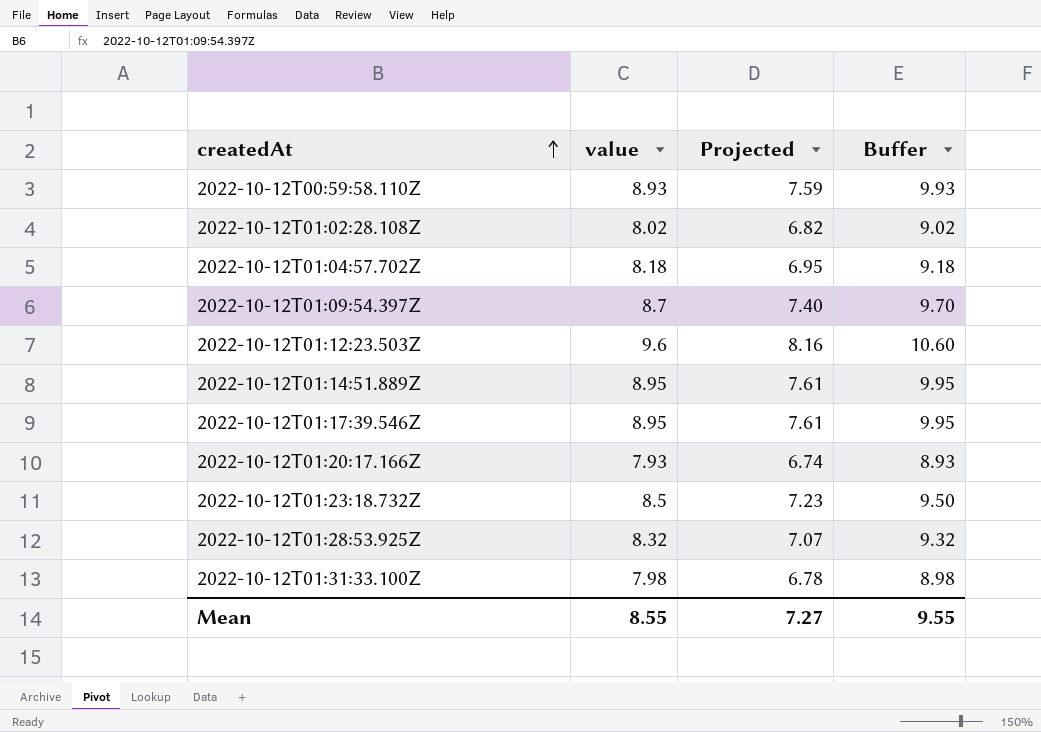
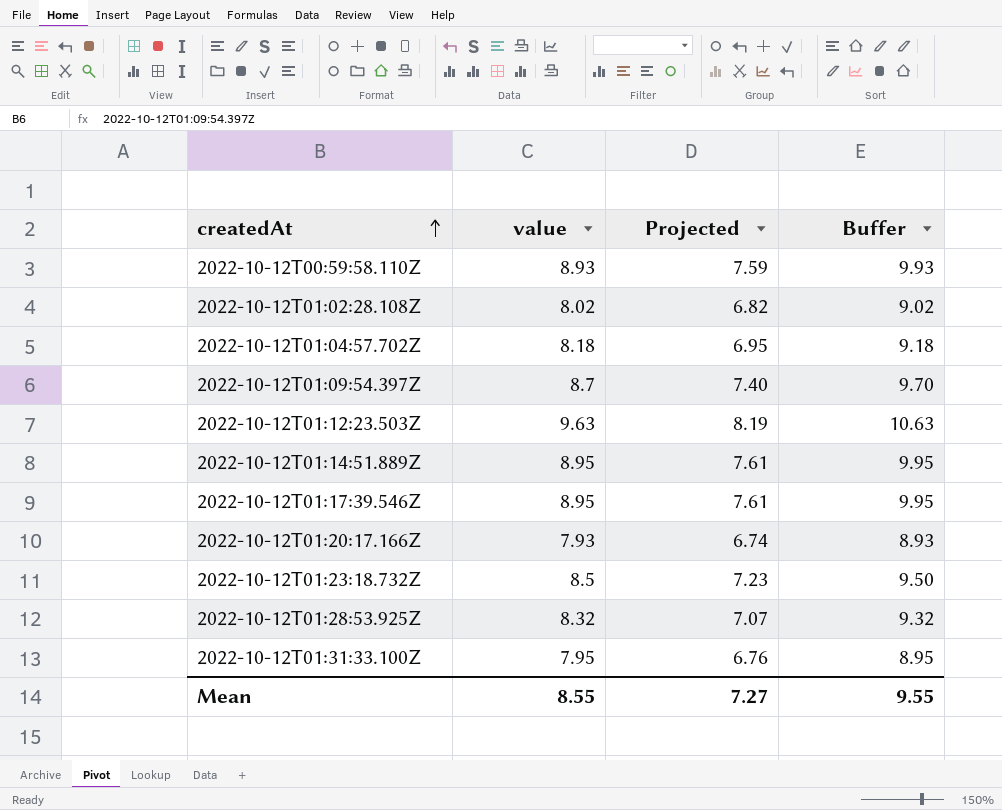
2022-10-12T01:12:23.503Z | value: 9.6 -> 9.63
2022-10-12T01:12:23.503Z | Projected: 8.16 -> 8.19
2022-10-12T01:12:23.503Z | Buffer: 10.60 -> 10.63
2022-10-12T01:31:33.100Z | value: 7.98 -> 7.95
2022-10-12T01:31:33.100Z | Projected: 6.78 -> 6.76
2022-10-12T01:31:33.100Z | Buffer: 8.98 -> 8.95

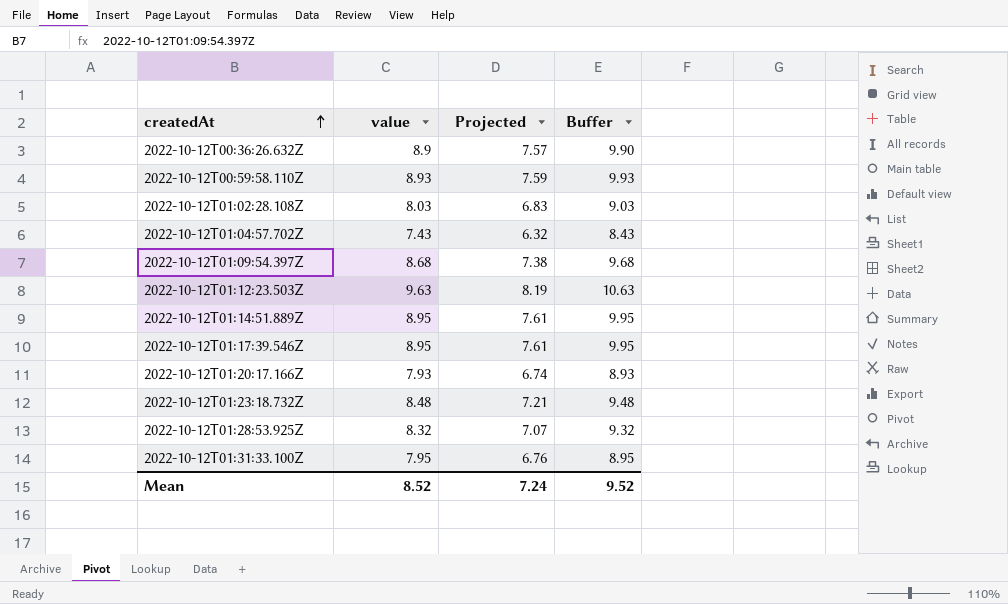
row 2022-10-12T00:36:26.632Z: none -> 8.9 | 7.57 | 9.90
2022-10-12T01:02:28.108Z | value: 8.02 -> 8.03
2022-10-12T01:02:28.108Z | Projected: 6.82 -> 6.83
2022-10-12T01:02:28.108Z | Buffer: 9.02 -> 9.03
2022-10-12T01:04:57.702Z | value: 8.18 -> 7.43
2022-10-12T01:04:57.702Z | Projected: 6.95 -> 6.32
2022-10-12T01:04:57.702Z | Buffer: 9.18 -> 8.43
2022-10-12T01:09:54.397Z | value: 8.7 -> 8.68
2022-10-12T01:09:54.397Z | Projected: 7.40 -> 7.38
2022-10-12T01:09:54.397Z | Buffer: 9.70 -> 9.68
2022-10-12T01:23:18.732Z | value: 8.5 -> 8.48
2022-10-12T01:23:18.732Z | Projected: 7.23 -> 7.21
2022-10-12T01:23:18.732Z | Buffer: 9.50 -> 9.48
Mean | value: 8.55 -> 8.52
Mean | Projected: 7.27 -> 7.24
Mean | Buffer: 9.55 -> 9.52

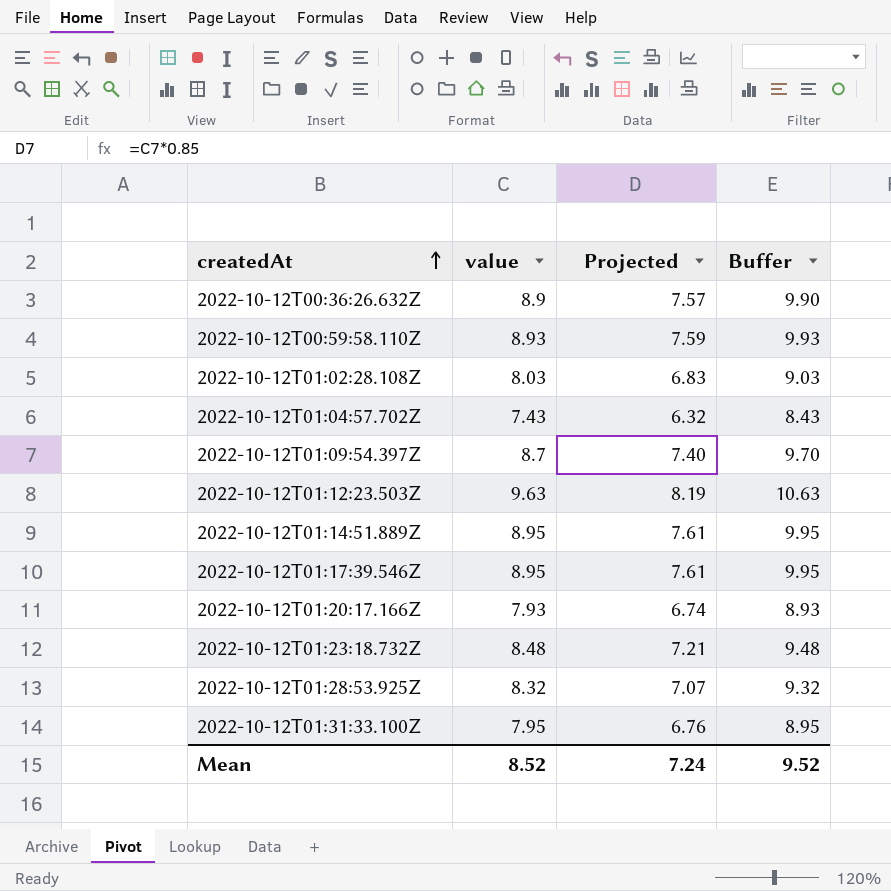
2022-10-12T01:09:54.397Z | value: 8.68 -> 8.7
2022-10-12T01:09:54.397Z | Projected: 7.38 -> 7.40
2022-10-12T01:09:54.397Z | Buffer: 9.68 -> 9.70

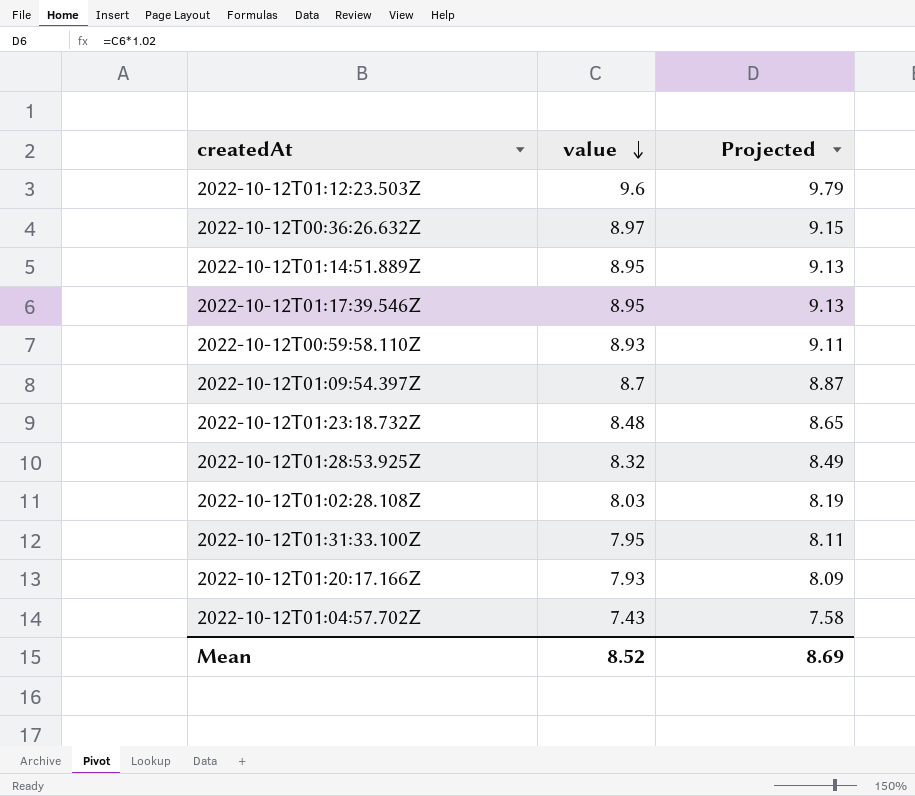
row order: createdAt ascending -> value descending
column Buffer | formula: [value] + 1 -> none
column Projected | formula: [value] * 0.85 -> [value] * 1.02
2022-10-12T01:12:23.503Z | value: 9.63 -> 9.6
2022-10-12T00:36:26.632Z | value: 8.9 -> 8.97
Mean | Projected: 7.24 -> 8.69

